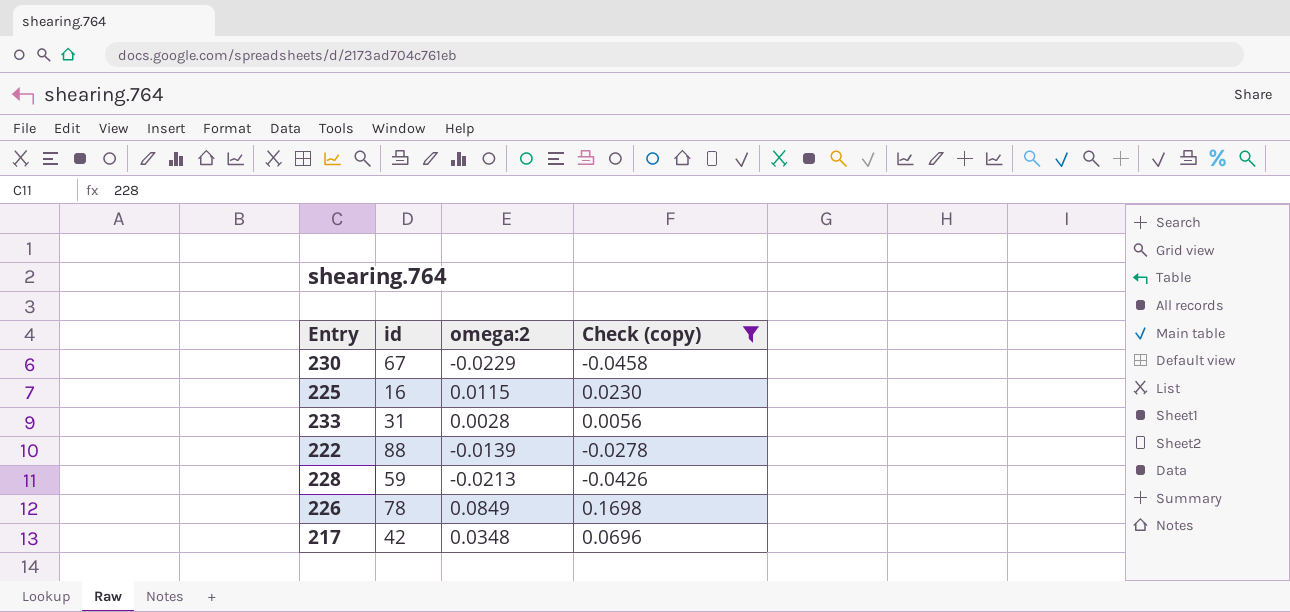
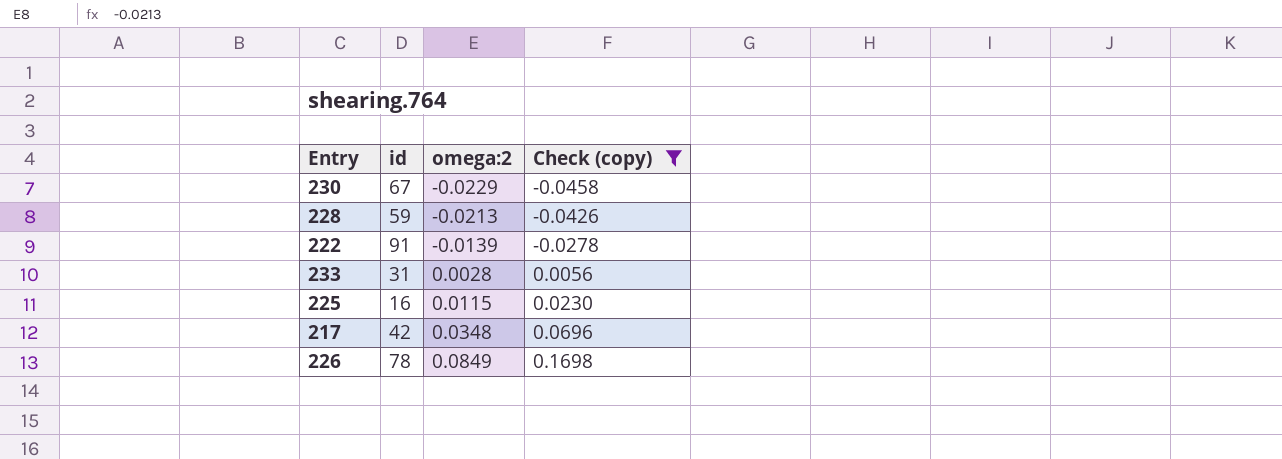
row order: none -> omega:2 ascending
222 | id: 88 -> 91

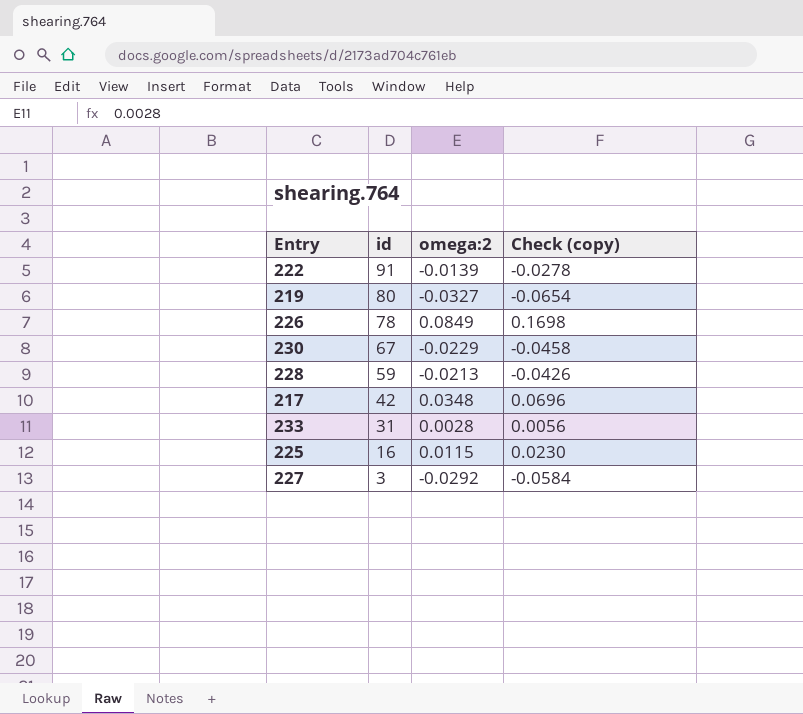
filter: Check (copy) >= -0.0458 -> none
row order: omega:2 ascending -> id descending

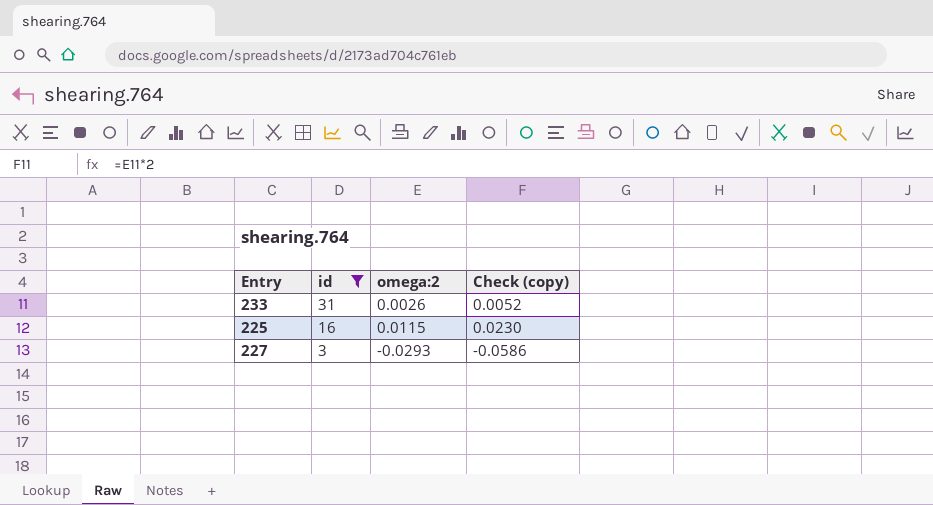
filter: none -> id <= 31
233 | omega:2: 0.0028 -> 0.0026
233 | Check (copy): 0.0056 -> 0.0052
227 | omega:2: -0.0292 -> -0.0293
227 | Check (copy): -0.0584 -> -0.0586

